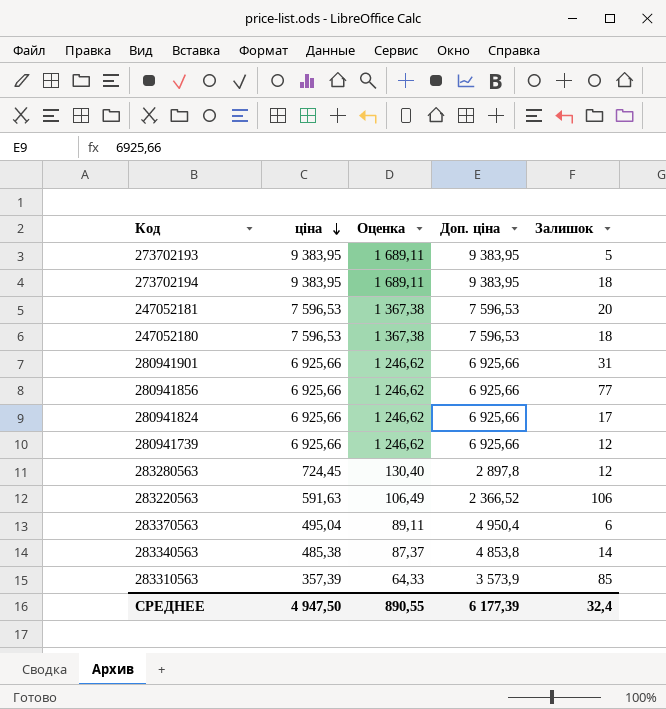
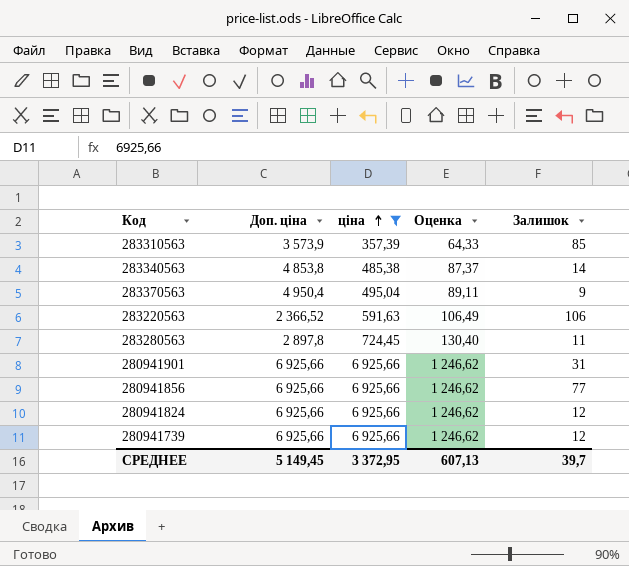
filter: none -> ціна <= 6 925,66
row order: ціна descending -> ціна ascending
column Доп. ціна | position: 4 -> 2
283370563 | Залишок: 6 -> 9
283280563 | Залишок: 12 -> 11
280941824 | Залишок: 17 -> 12
СРЕДНЕЕ | Доп. ціна: 6 177,39 -> 5 149,45
СРЕДНЕЕ | ціна: 4 947,50 -> 3 372,95
СРЕДНЕЕ | Оценка: 890,55 -> 607,13
СРЕДНЕЕ | Залишок: 32,4 -> 39,7

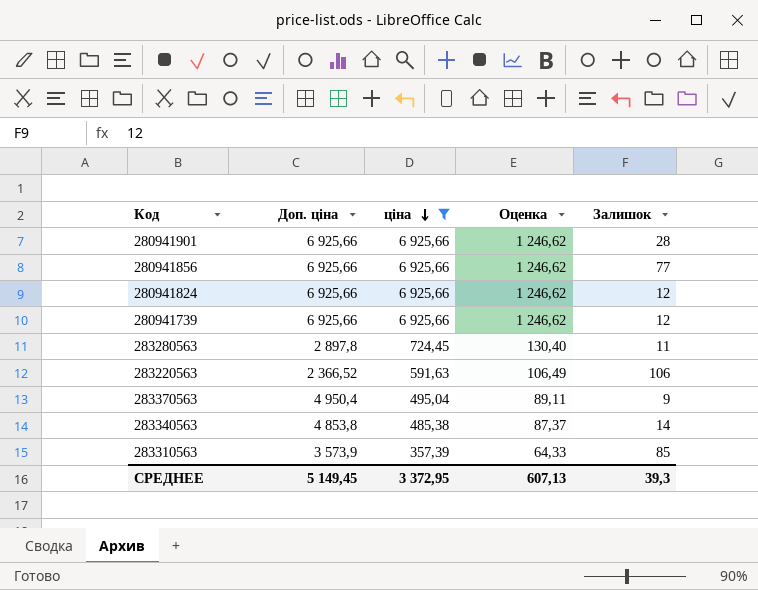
row order: ціна ascending -> ціна descending
280941901 | Залишок: 31 -> 28
СРЕДНЕЕ | Залишок: 39,7 -> 39,3

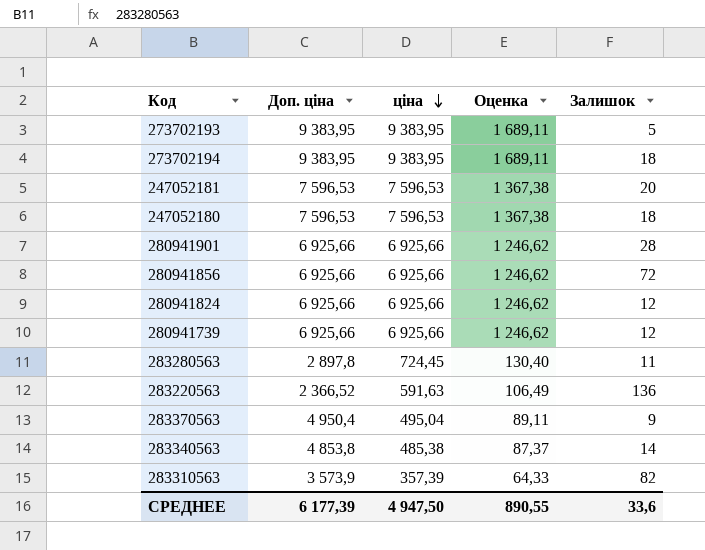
filter: ціна <= 6 925,66 -> none
280941856 | Залишок: 77 -> 72
283220563 | Залишок: 106 -> 136
283310563 | Залишок: 85 -> 82
СРЕДНЕЕ | Доп. ціна: 5 149,45 -> 6 177,39
СРЕДНЕЕ | ціна: 3 372,95 -> 4 947,50
СРЕДНЕЕ | Оценка: 607,13 -> 890,55
СРЕДНЕЕ | Залишок: 39,3 -> 33,6

